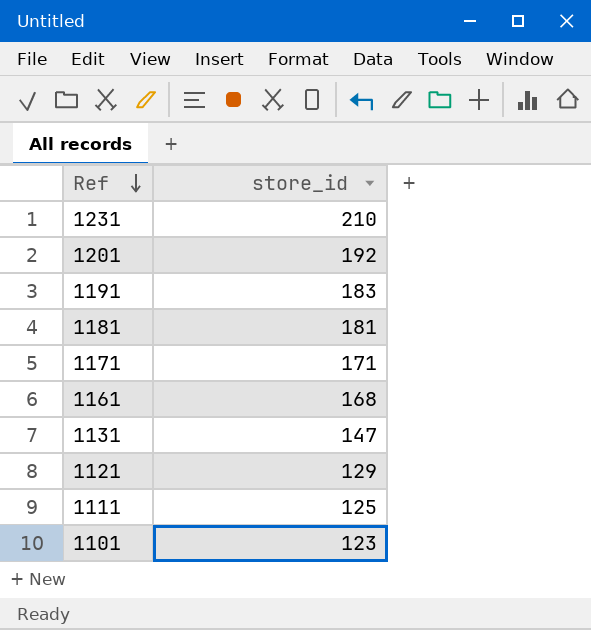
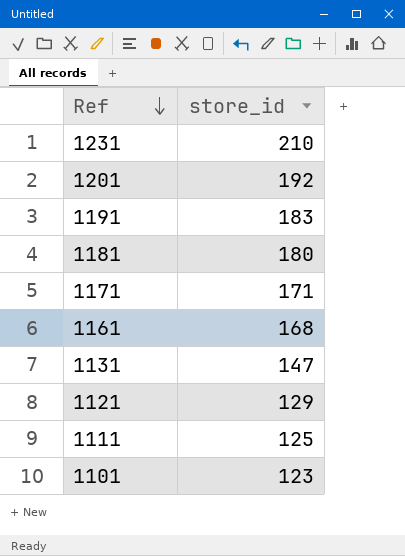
1181 | store_id: 181 -> 180

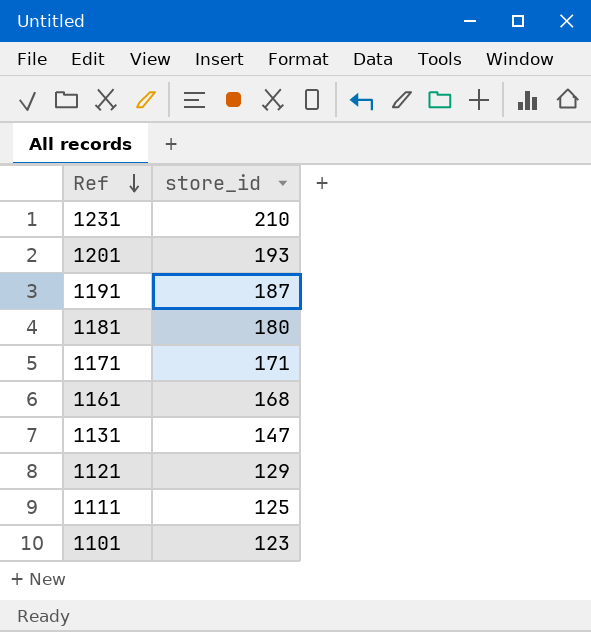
1201 | store_id: 192 -> 193
1191 | store_id: 183 -> 187

